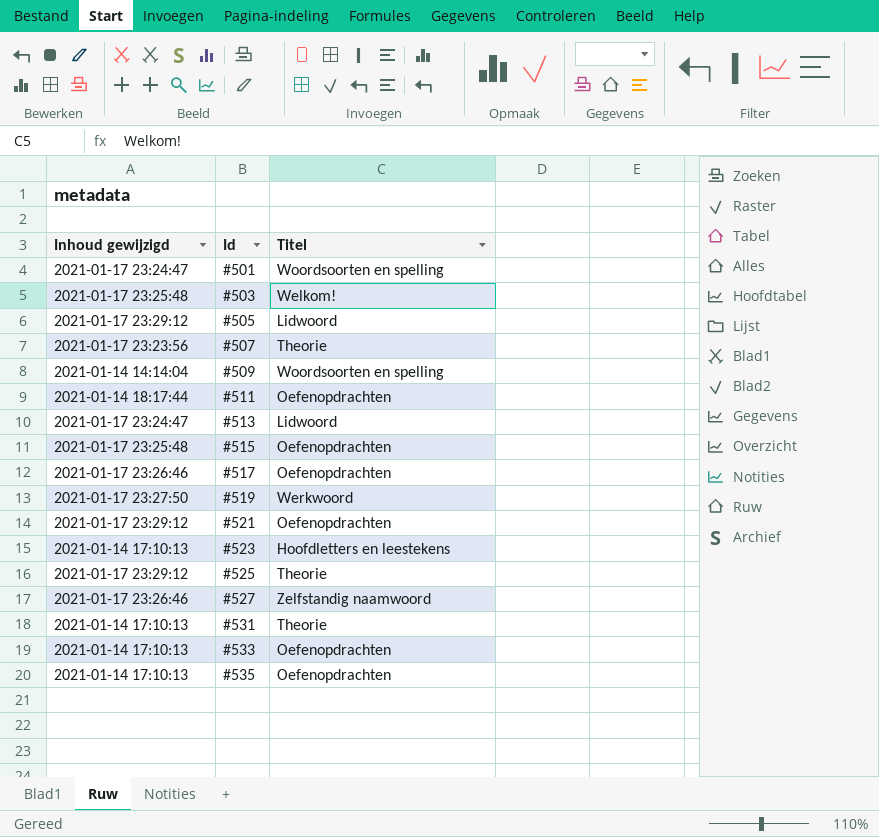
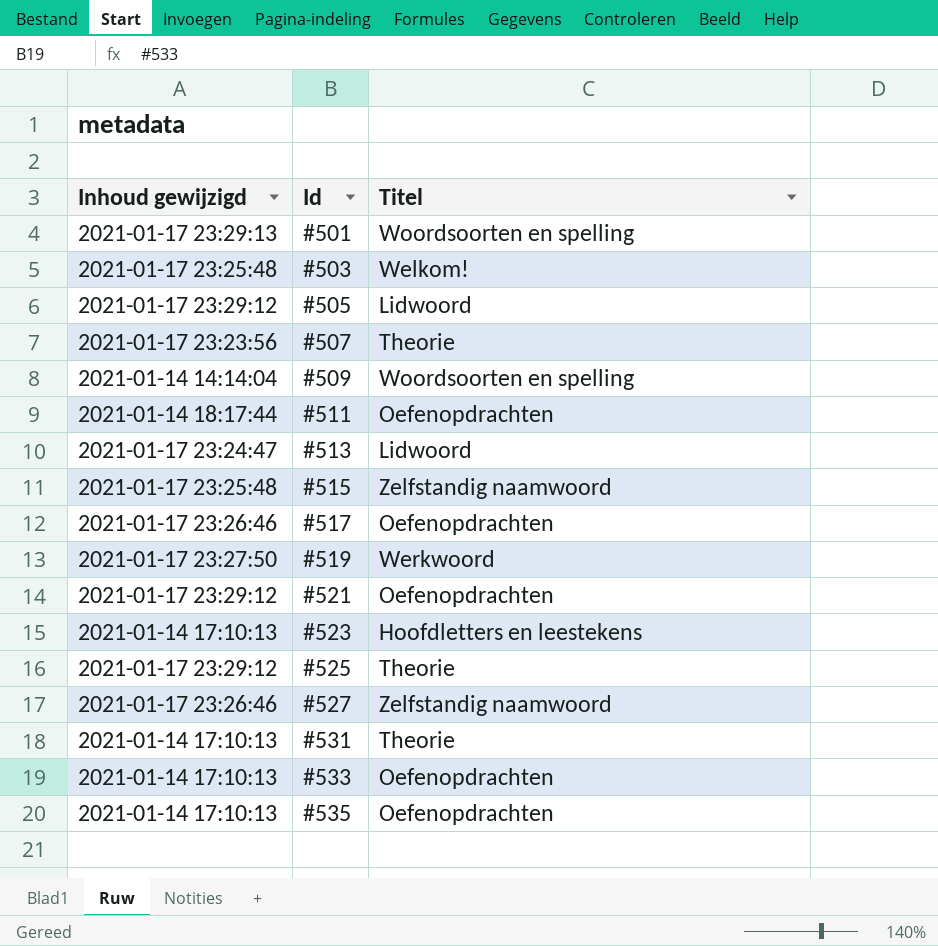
#501 | Inhoud gewijzigd: 2021-01-17 23:24:47 -> 2021-01-17 23:29:13
#515 | Titel: Oefenopdrachten -> Zelfstandig naamwoord

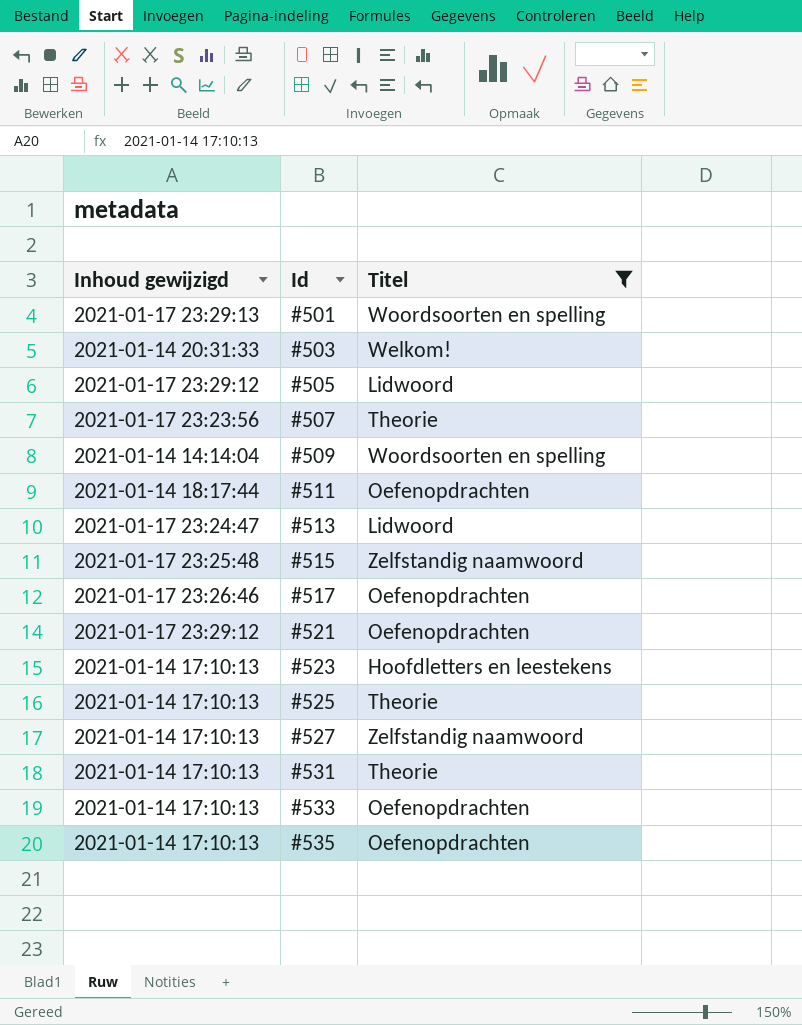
filter: none -> Titel != Werkwoord
#503 | Inhoud gewijzigd: 2021-01-17 23:25:48 -> 2021-01-14 20:31:33
#525 | Inhoud gewijzigd: 2021-01-17 23:29:12 -> 2021-01-14 17:10:13
#527 | Inhoud gewijzigd: 2021-01-17 23:26:46 -> 2021-01-14 17:10:13

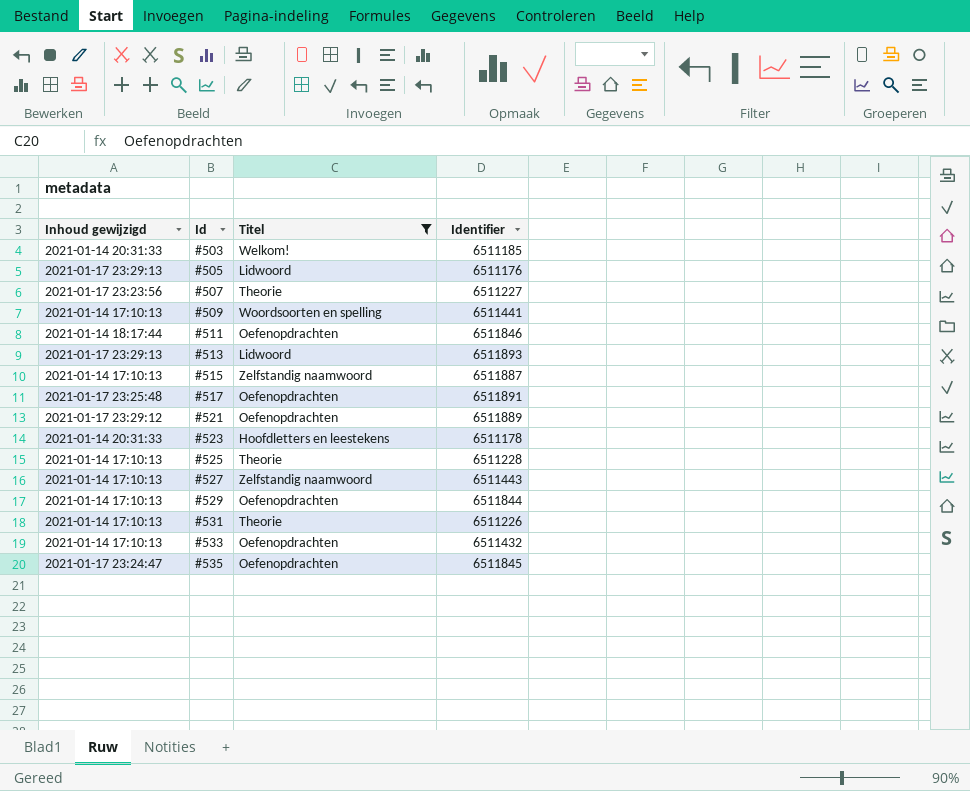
column Identifier | position: none -> 4
row #501: 2021-01-17 23:29:13 | Woordsoorten en spelling -> none
#505 | Inhoud gewijzigd: 2021-01-17 23:29:12 -> 2021-01-17 23:29:13
#509 | Inhoud gewijzigd: 2021-01-14 14:14:04 -> 2021-01-14 17:10:13
#513 | Inhoud gewijzigd: 2021-01-17 23:24:47 -> 2021-01-17 23:29:13
#515 | Inhoud gewijzigd: 2021-01-17 23:25:48 -> 2021-01-14 17:10:13
#517 | Inhoud gewijzigd: 2021-01-17 23:26:46 -> 2021-01-17 23:25:48
#523 | Inhoud gewijzigd: 2021-01-14 17:10:13 -> 2021-01-14 20:31:33
row #529: none -> 2021-01-14 17:10:13 | Oefenopdrachten | 6511844
#535 | Inhoud gewijzigd: 2021-01-14 17:10:13 -> 2021-01-17 23:24:47

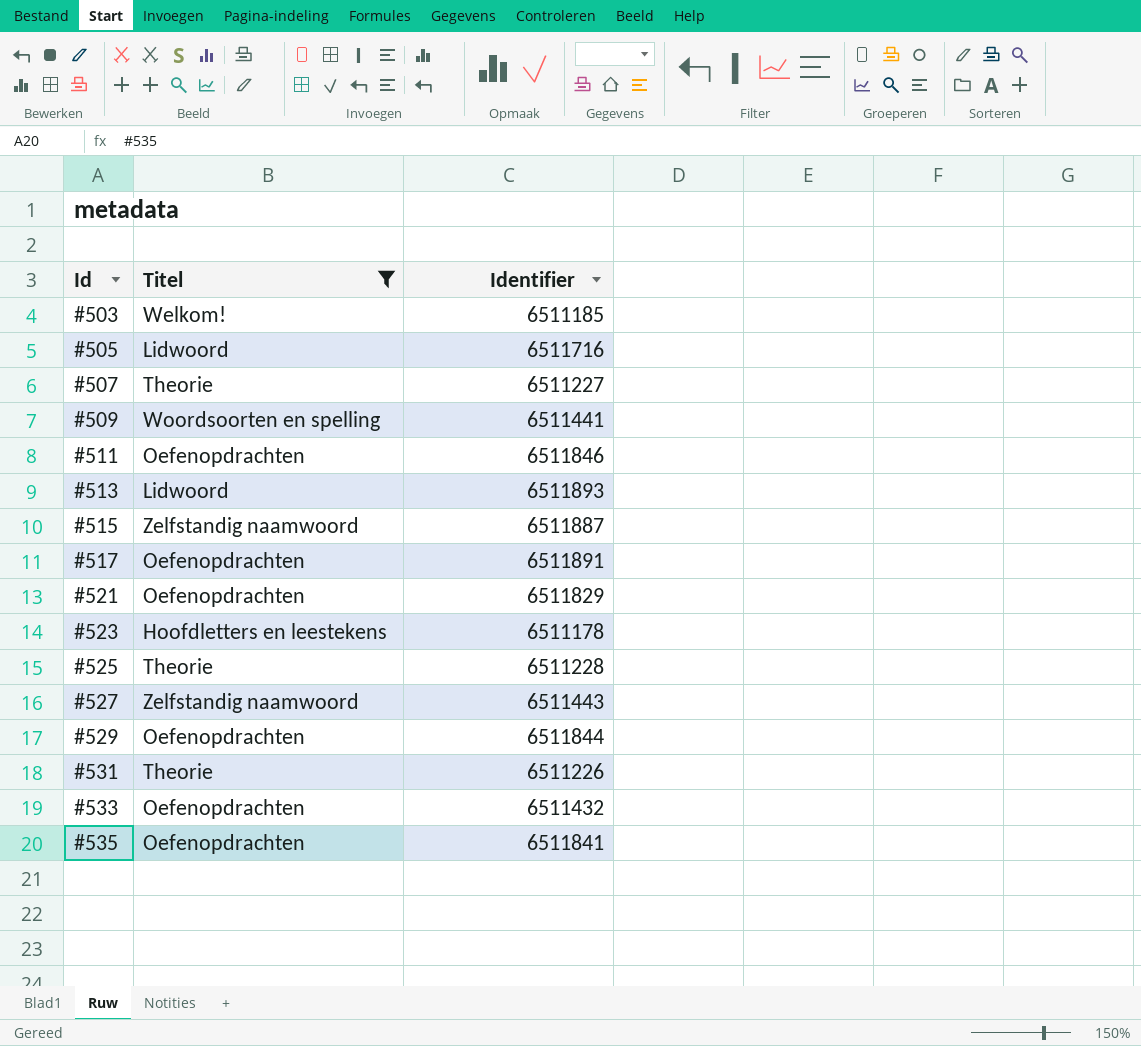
column Inhoud gewijzigd | position: 1 -> none
#505 | Identifier: 6511176 -> 6511716
#521 | Identifier: 6511889 -> 6511829
#535 | Identifier: 6511845 -> 6511841

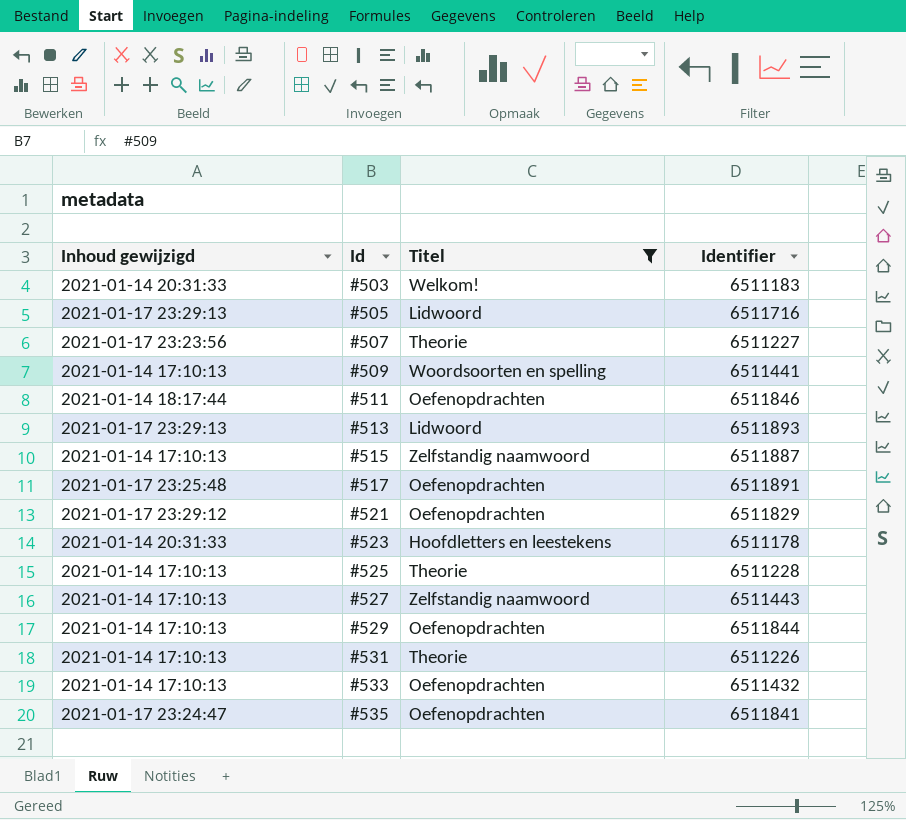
column Inhoud gewijzigd | position: none -> 1
#503 | Identifier: 6511185 -> 6511183

